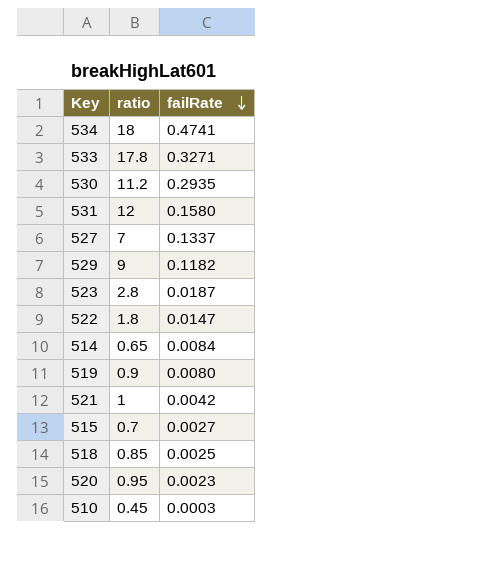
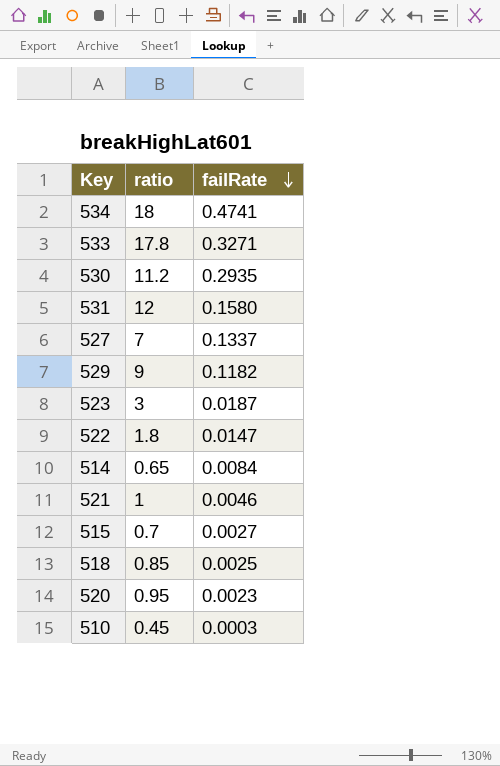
row 519: 0.9 | 0.0080 -> none
523 | ratio: 2.8 -> 3
521 | failRate: 0.0042 -> 0.0046

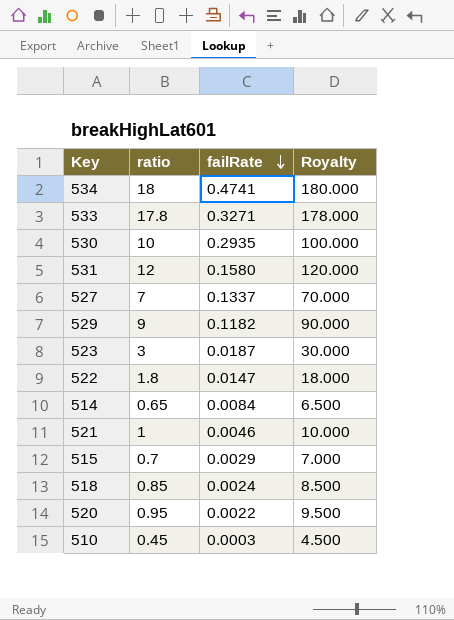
column Royalty | formula: none -> [ratio] * 10
530 | ratio: 11.2 -> 10
515 | failRate: 0.0027 -> 0.0029
518 | failRate: 0.0025 -> 0.0024
520 | failRate: 0.0023 -> 0.0022

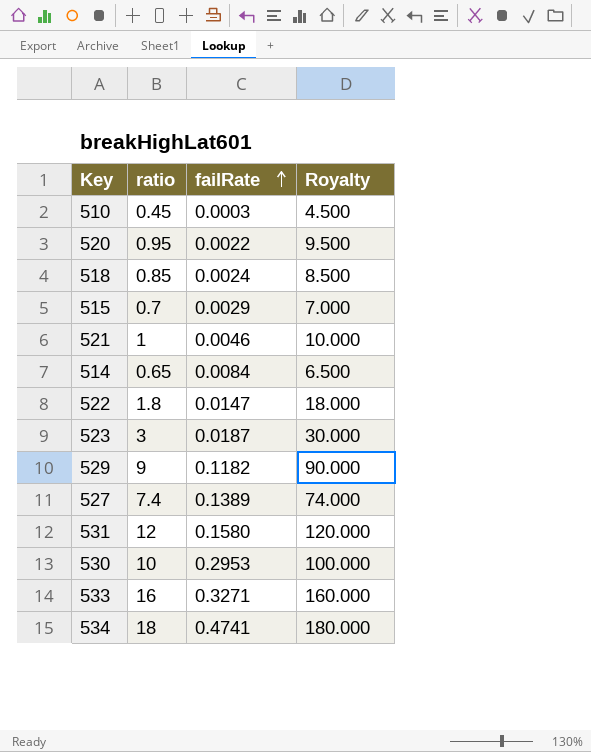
row order: failRate descending -> failRate ascending
527 | ratio: 7 -> 7.4
527 | failRate: 0.1337 -> 0.1389
527 | Royalty: 70.000 -> 74.000
530 | failRate: 0.2935 -> 0.2953
533 | ratio: 17.8 -> 16
533 | Royalty: 178.000 -> 160.000

